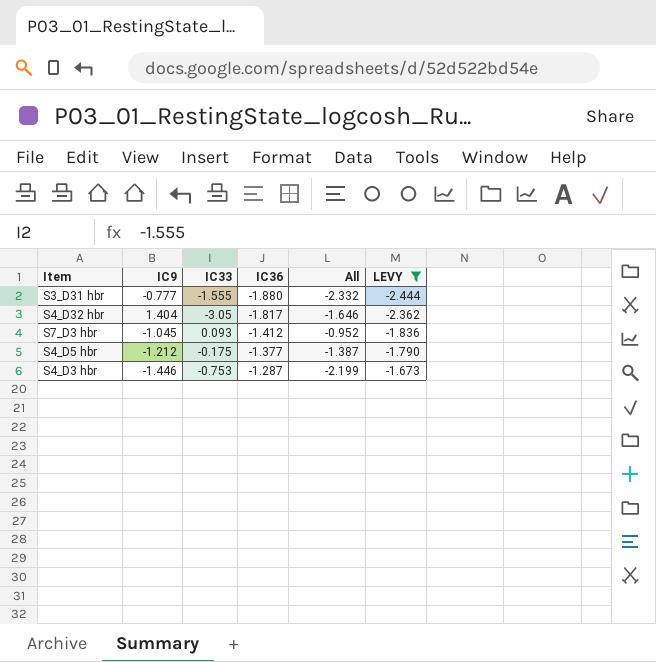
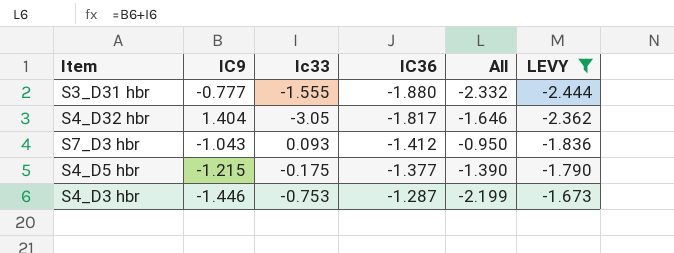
column name: IC33 -> Ic33
S7_D3 hbr | IC9: -1.045 -> -1.043
S7_D3 hbr | All: -0.952 -> -0.950
S4_D5 hbr | IC9: -1.212 -> -1.215
S4_D5 hbr | All: -1.387 -> -1.390

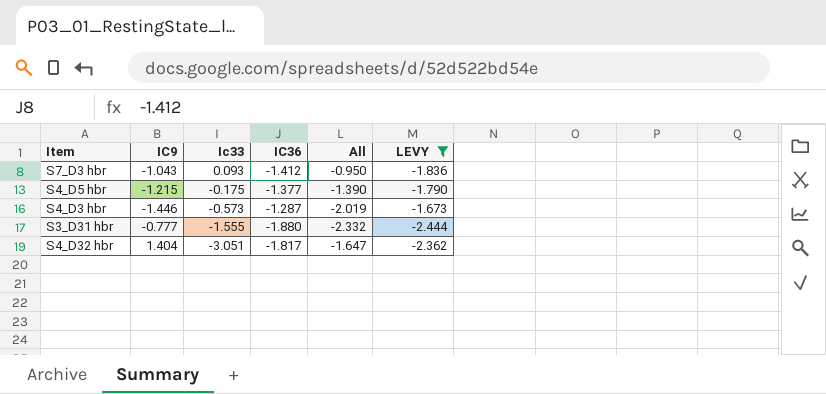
row order: IC36 ascending -> Ic33 descending
S4_D3 hbr | Ic33: -0.753 -> -0.573
S4_D3 hbr | All: -2.199 -> -2.019
S4_D32 hbr | Ic33: -3.05 -> -3.051
S4_D32 hbr | All: -1.646 -> -1.647

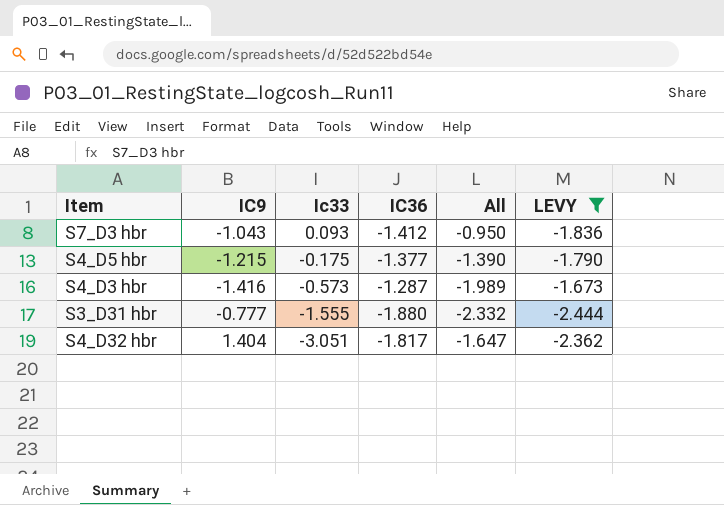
S4_D3 hbr | IC9: -1.446 -> -1.416
S4_D3 hbr | All: -2.019 -> -1.989

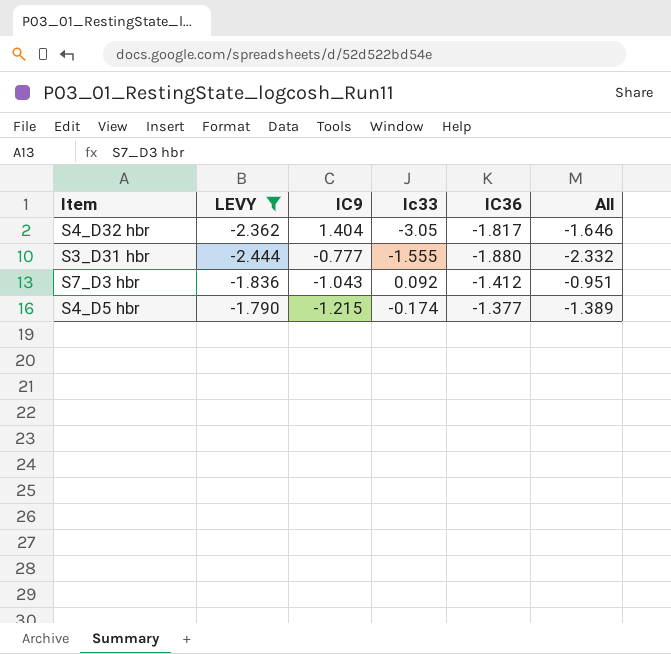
row order: Ic33 descending -> IC9 descending
column LEVY | position: 6 -> 2
row S4_D3 hbr: -1.416 | -0.573 | -1.287 | -1.989 | -1.673 -> none
S4_D32 hbr | Ic33: -3.051 -> -3.05
S4_D32 hbr | All: -1.647 -> -1.646
S7_D3 hbr | Ic33: 0.093 -> 0.092
S7_D3 hbr | All: -0.950 -> -0.951
S4_D5 hbr | Ic33: -0.175 -> -0.174
S4_D5 hbr | All: -1.390 -> -1.389

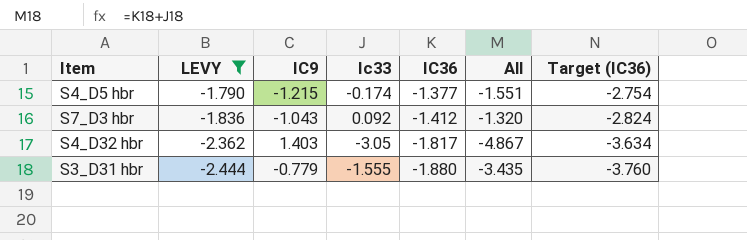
row order: IC9 descending -> LEVY descending
column All | formula: [IC9] + [Ic33] -> [Ic33] + [IC36]
column Target (IC36) | formula: none -> [IC36] * 2
S4_D32 hbr | IC9: 1.404 -> 1.403
S3_D31 hbr | IC9: -0.777 -> -0.779

